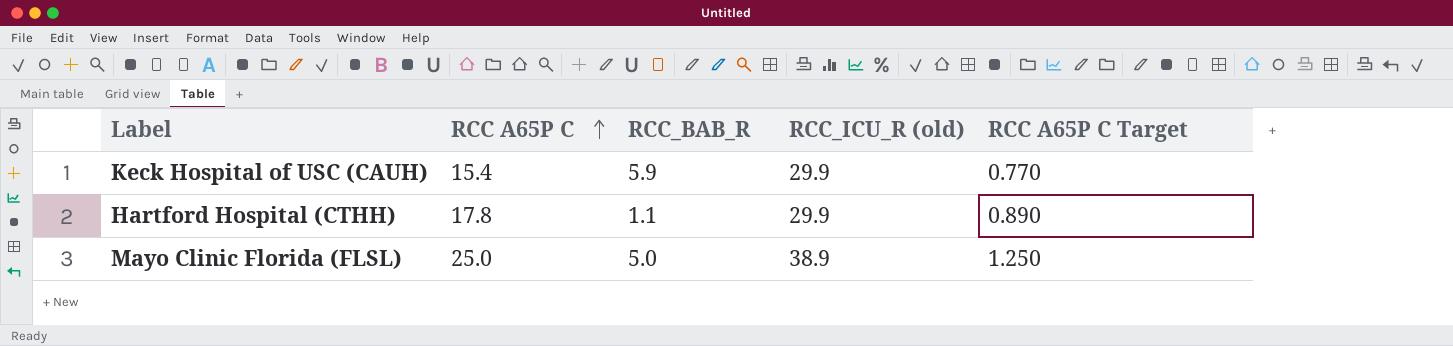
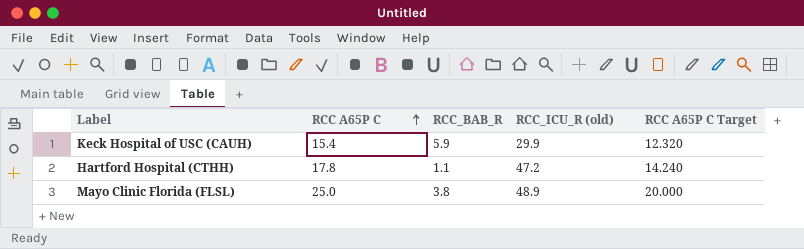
column RCC A65P C Target | formula: [RCC A65P C] * 0.05 -> [RCC A65P C] * 0.8
Hartford Hospital (CTHH) | RCC_ICU_R (old): 29.9 -> 47.2
Mayo Clinic Florida (FLSL) | RCC_BAB_R: 5.0 -> 3.8
Mayo Clinic Florida (FLSL) | RCC_ICU_R (old): 38.9 -> 48.9

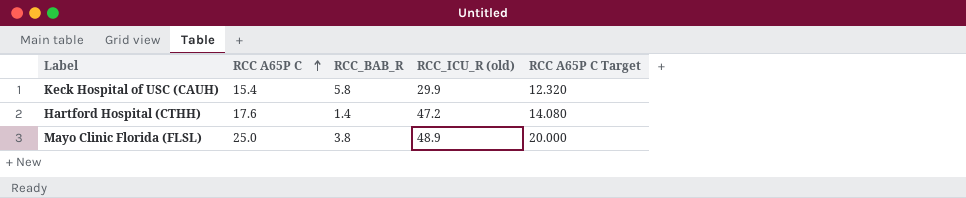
Keck Hospital of USC (CAUH) | RCC_BAB_R: 5.9 -> 5.8
Hartford Hospital (CTHH) | RCC A65P C: 17.8 -> 17.6
Hartford Hospital (CTHH) | RCC_BAB_R: 1.1 -> 1.4
Hartford Hospital (CTHH) | RCC A65P C Target: 14.240 -> 14.080

